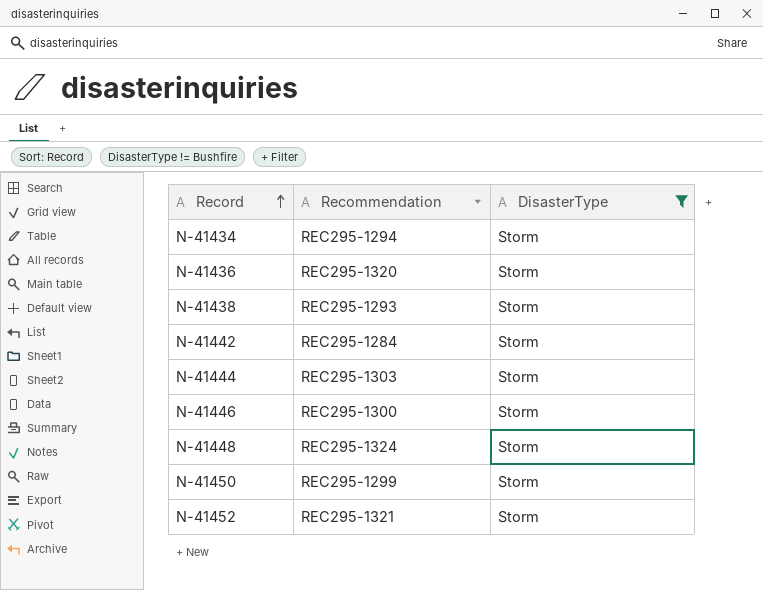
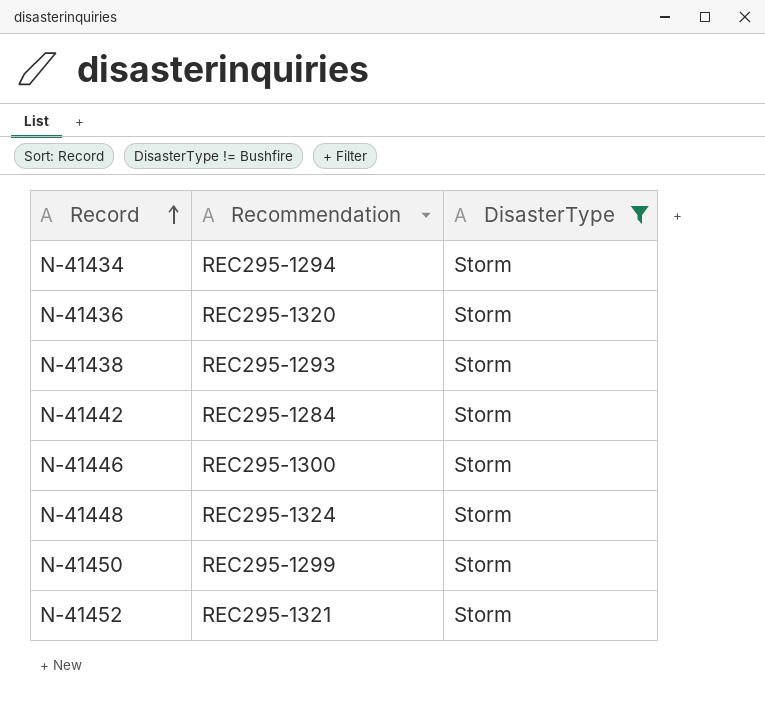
row N-41444: REC295-1303 | Storm -> none

